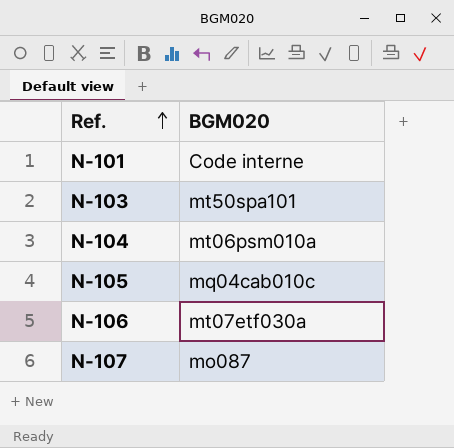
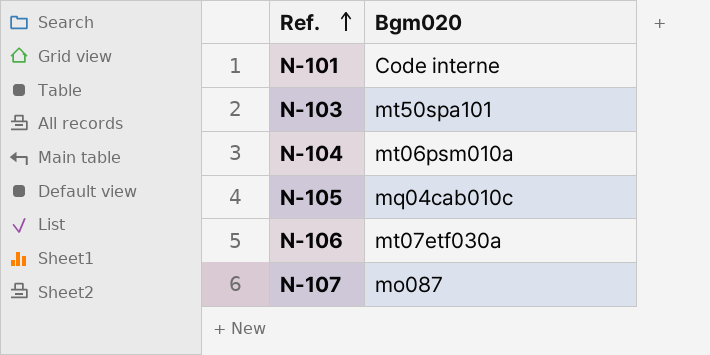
column name: BGM020 -> Bgm020

